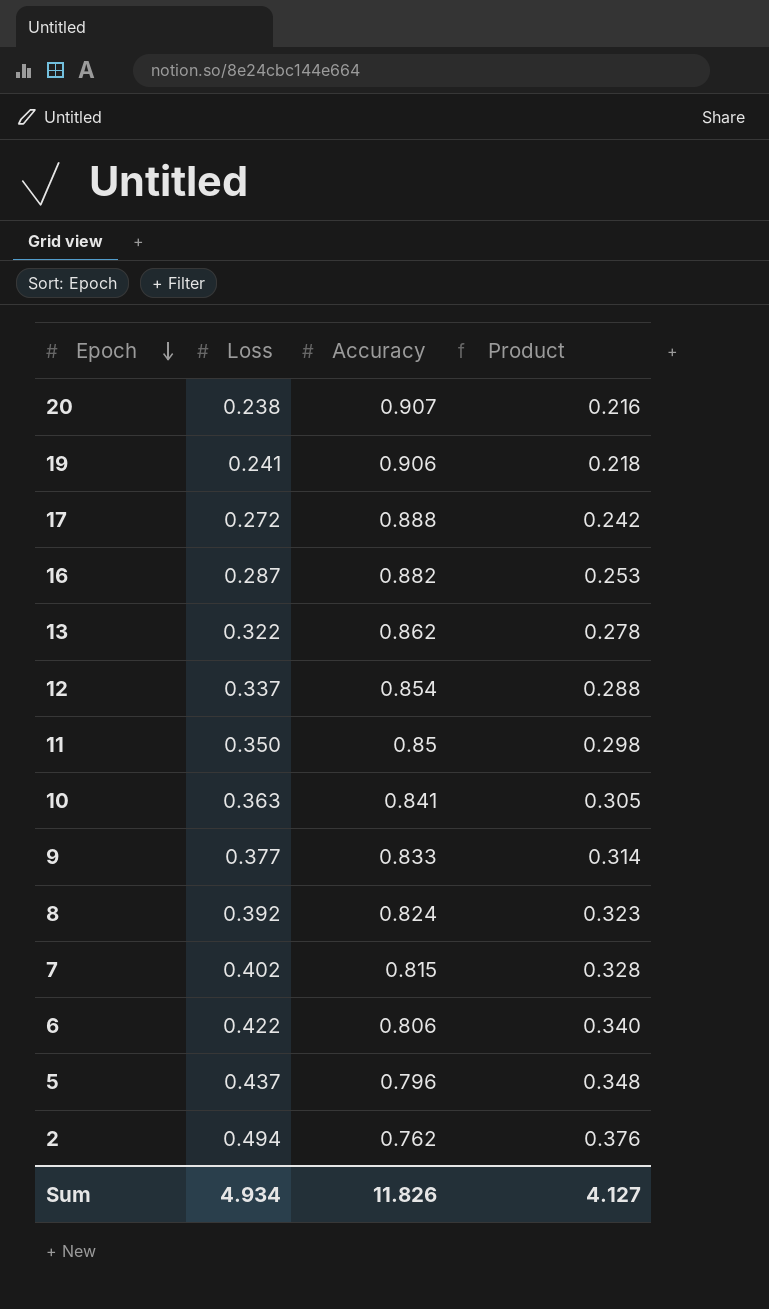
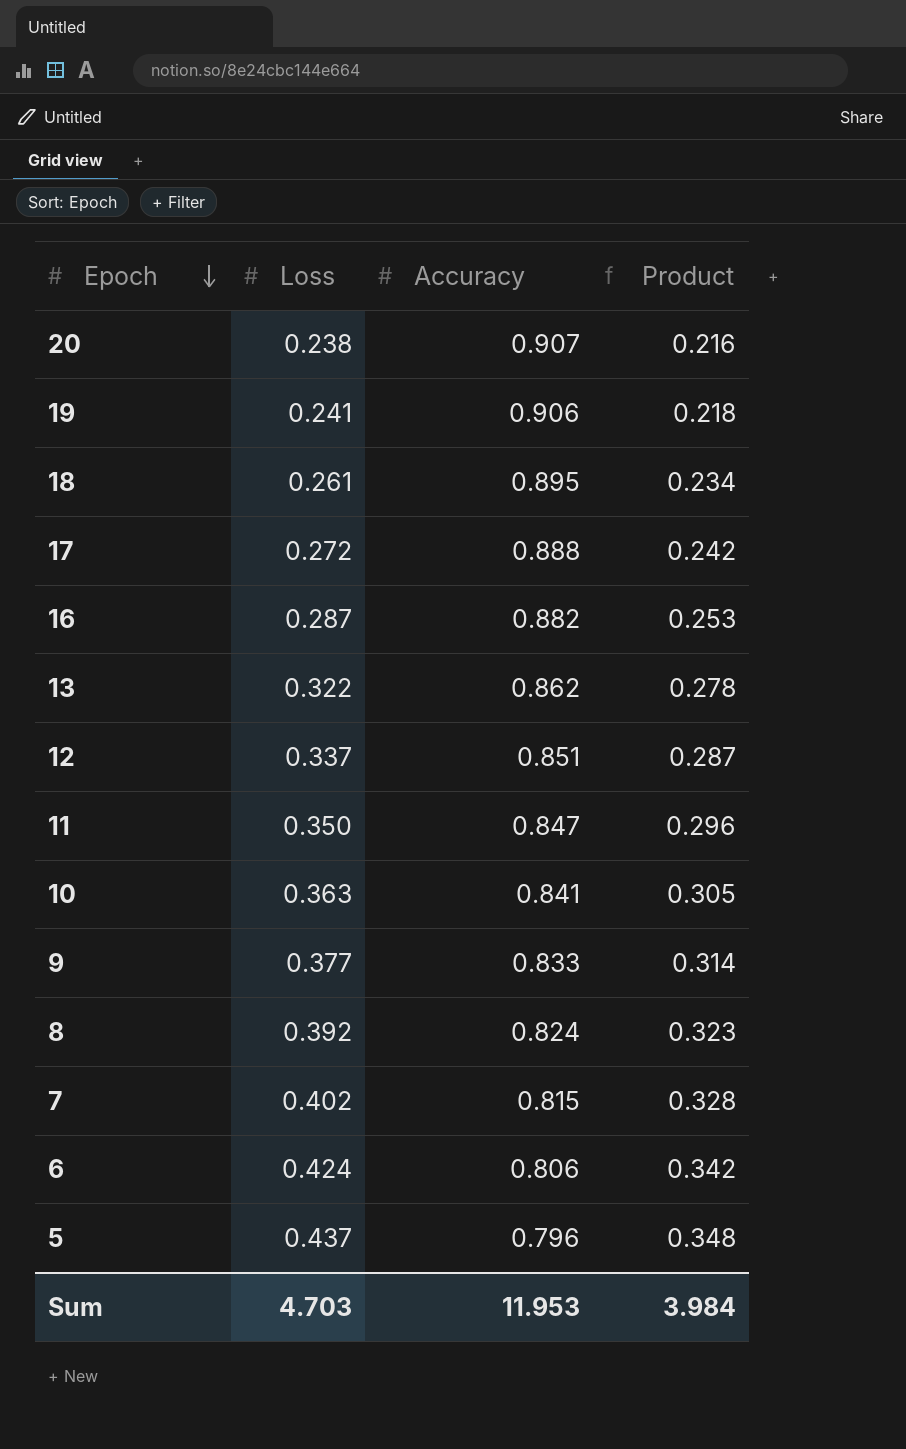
row 2: 0.494 | 0.762 | 0.376 -> none
row 18: none -> 0.261 | 0.895 | 0.234
12 | Accuracy: 0.854 -> 0.851
12 | Product: 0.288 -> 0.287
11 | Accuracy: 0.85 -> 0.847
11 | Product: 0.298 -> 0.296
6 | Loss: 0.422 -> 0.424
6 | Product: 0.340 -> 0.342
Sum | Loss: 4.934 -> 4.703
Sum | Accuracy: 11.826 -> 11.953
Sum | Product: 4.127 -> 3.984

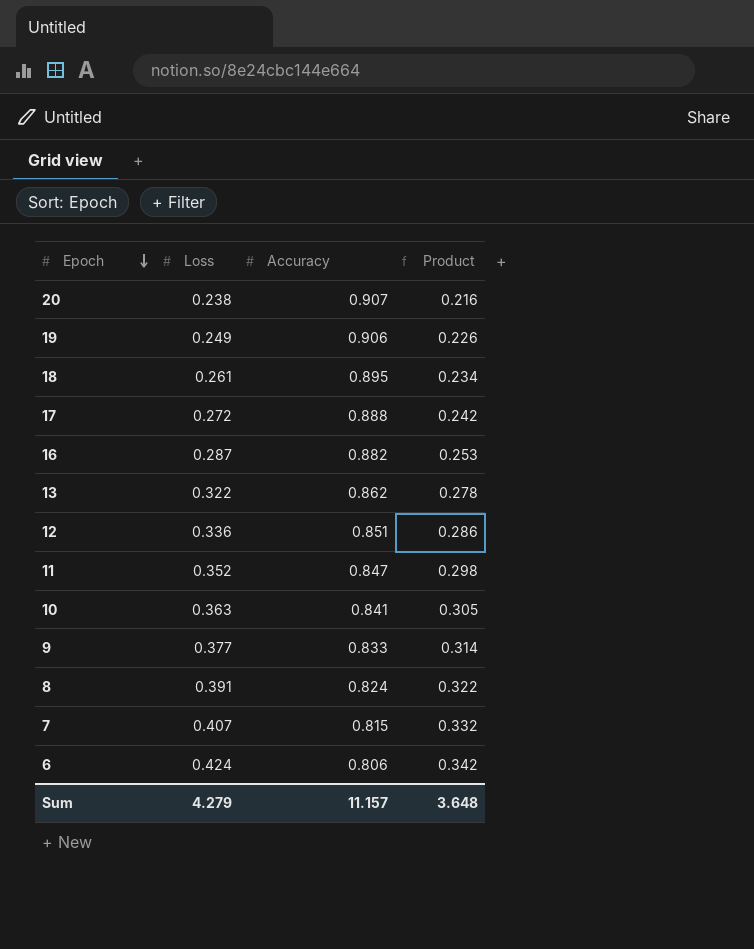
row 5: 0.437 | 0.796 | 0.348 -> none
19 | Loss: 0.241 -> 0.249
19 | Product: 0.218 -> 0.226
12 | Loss: 0.337 -> 0.336
12 | Product: 0.287 -> 0.286
11 | Loss: 0.350 -> 0.352
11 | Product: 0.296 -> 0.298
8 | Loss: 0.392 -> 0.391
8 | Product: 0.323 -> 0.322
7 | Loss: 0.402 -> 0.407
7 | Product: 0.328 -> 0.332
Sum | Loss: 4.703 -> 4.279
Sum | Accuracy: 11.953 -> 11.157
Sum | Product: 3.984 -> 3.648

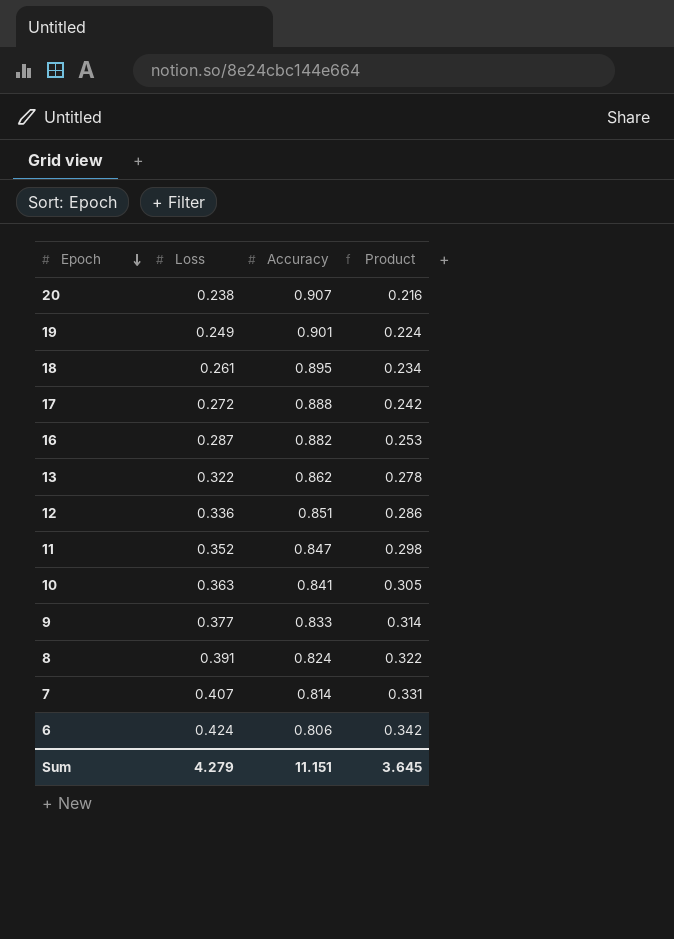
19 | Accuracy: 0.906 -> 0.901
19 | Product: 0.226 -> 0.224
7 | Accuracy: 0.815 -> 0.814
7 | Product: 0.332 -> 0.331
Sum | Accuracy: 11.157 -> 11.151
Sum | Product: 3.648 -> 3.645

